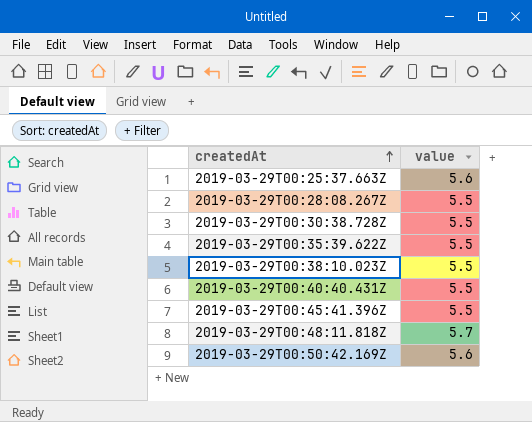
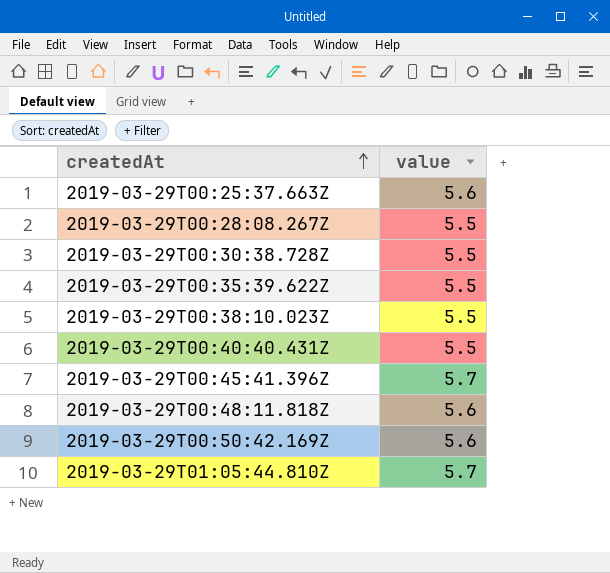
2019-03-29T00:45:41.396Z | value: 5.5 -> 5.7
2019-03-29T00:48:11.818Z | value: 5.7 -> 5.6
row 2019-03-29T01:05:44.810Z: none -> 5.7

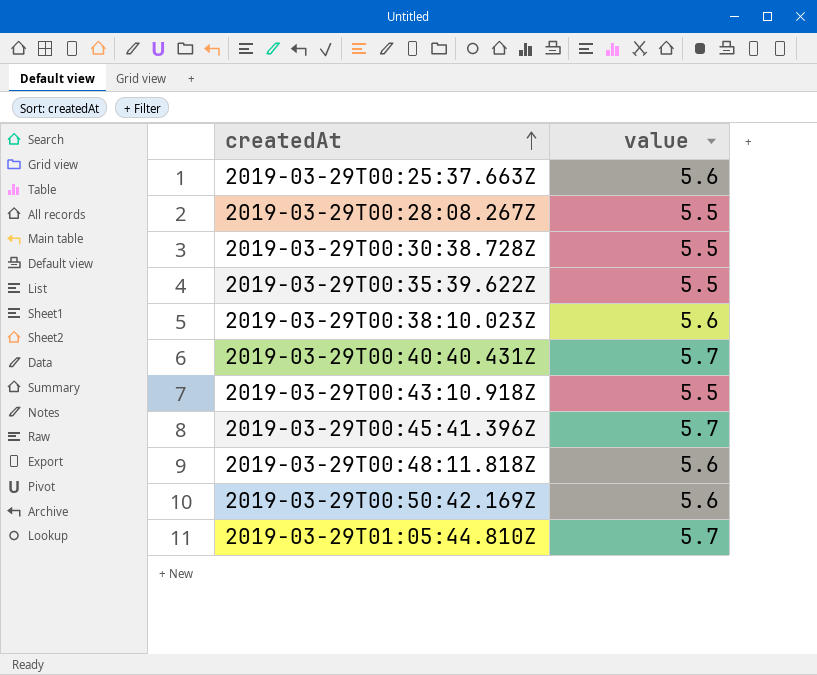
2019-03-29T00:38:10.023Z | value: 5.5 -> 5.6
2019-03-29T00:40:40.431Z | value: 5.5 -> 5.7
row 2019-03-29T00:43:10.918Z: none -> 5.5

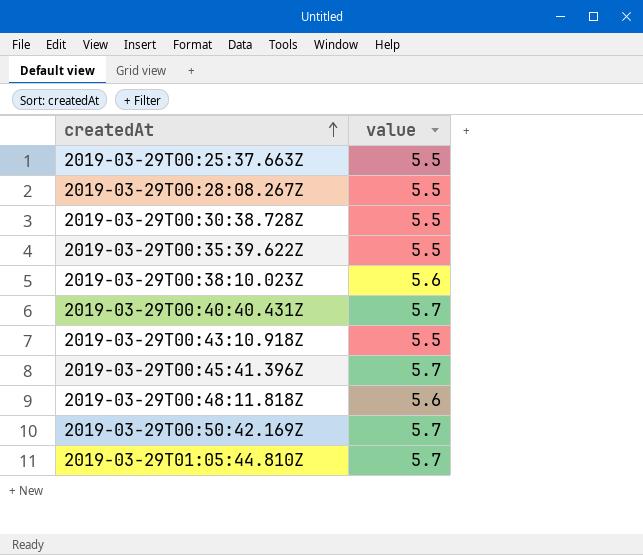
2019-03-29T00:25:37.663Z | value: 5.6 -> 5.5
2019-03-29T00:50:42.169Z | value: 5.6 -> 5.7

